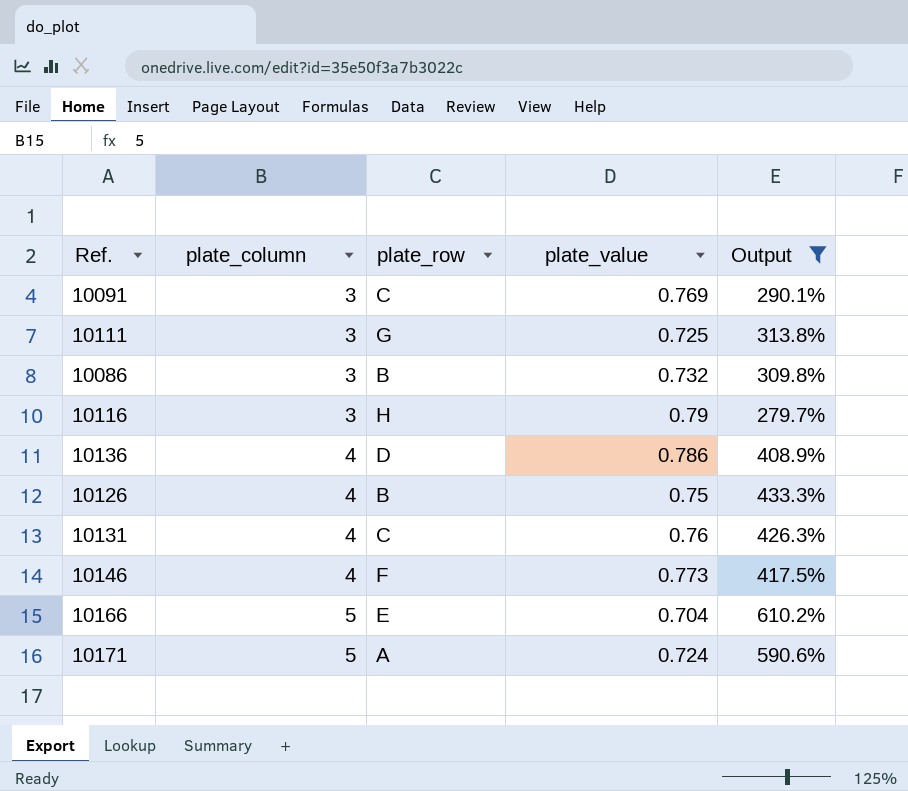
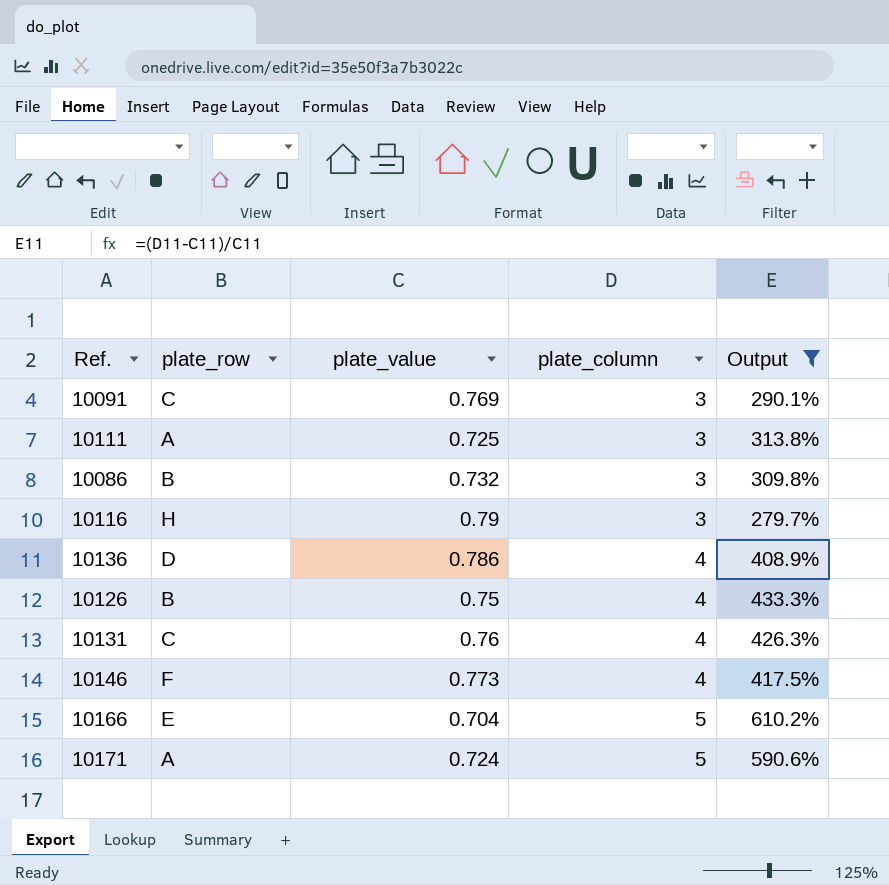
column plate_column | position: 2 -> 4
10111 | plate_row: G -> A

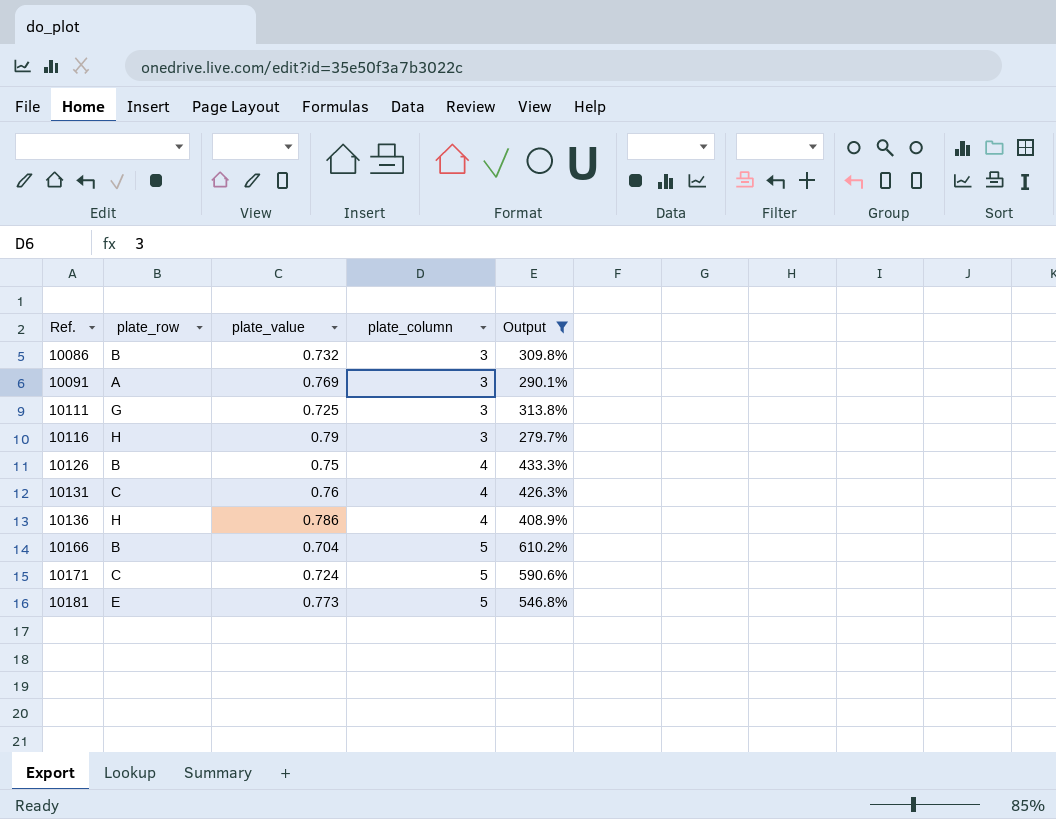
row order: plate_column ascending -> Ref. ascending
row 10146: F | 0.773 | 4 | 417.5% -> none
10091 | plate_row: C -> A
10111 | plate_row: A -> G
10136 | plate_row: D -> H
10166 | plate_row: E -> B
10171 | plate_row: A -> C
row 10181: none -> E | 0.773 | 5 | 546.8%

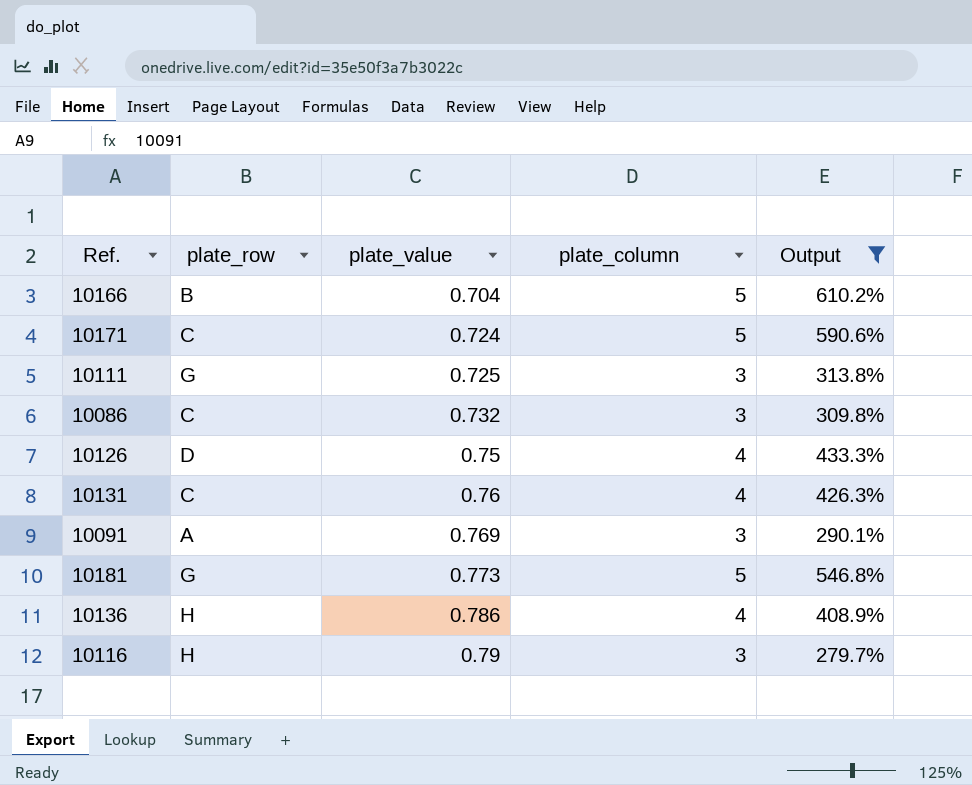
row order: Ref. ascending -> plate_value ascending
10086 | plate_row: B -> C
10126 | plate_row: B -> D
10181 | plate_row: E -> G

